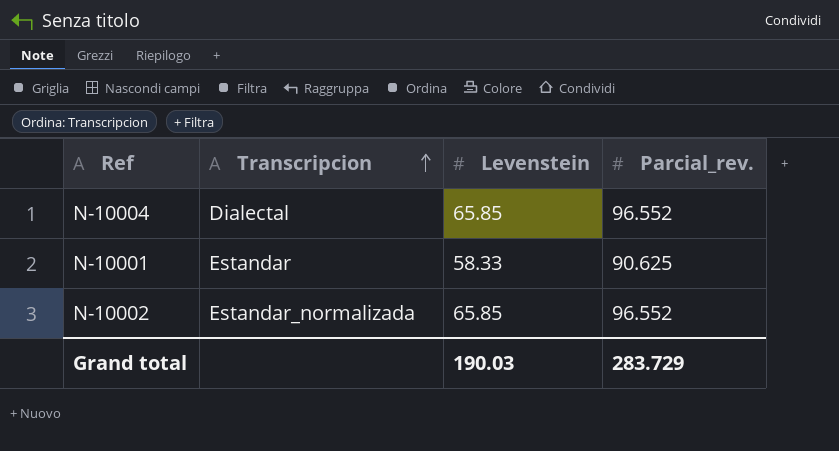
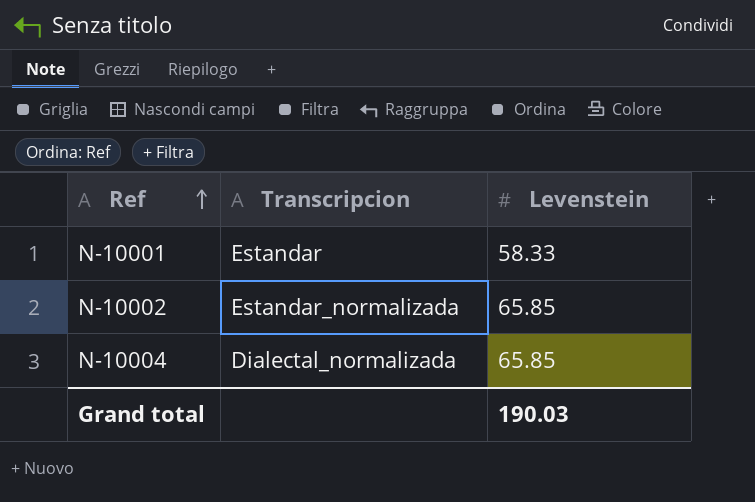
row order: Transcripcion ascending -> Ref ascending
column Parcial_rev. | position: 4 -> none
N-10004 | Transcripcion: Dialectal -> Dialectal_normalizada

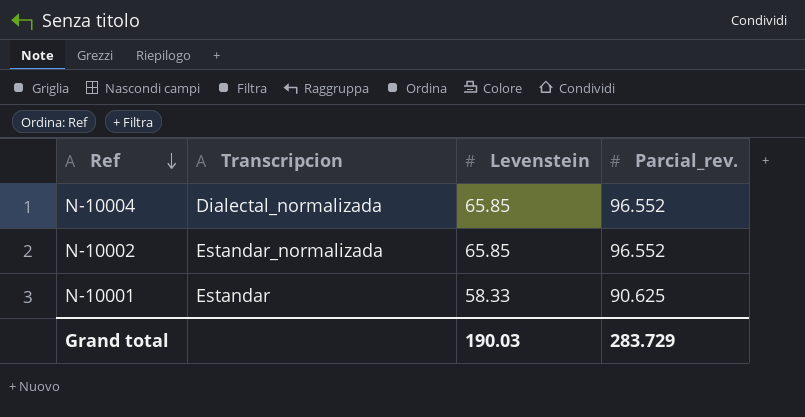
row order: Ref ascending -> Ref descending
column Parcial_rev. | position: none -> 4

